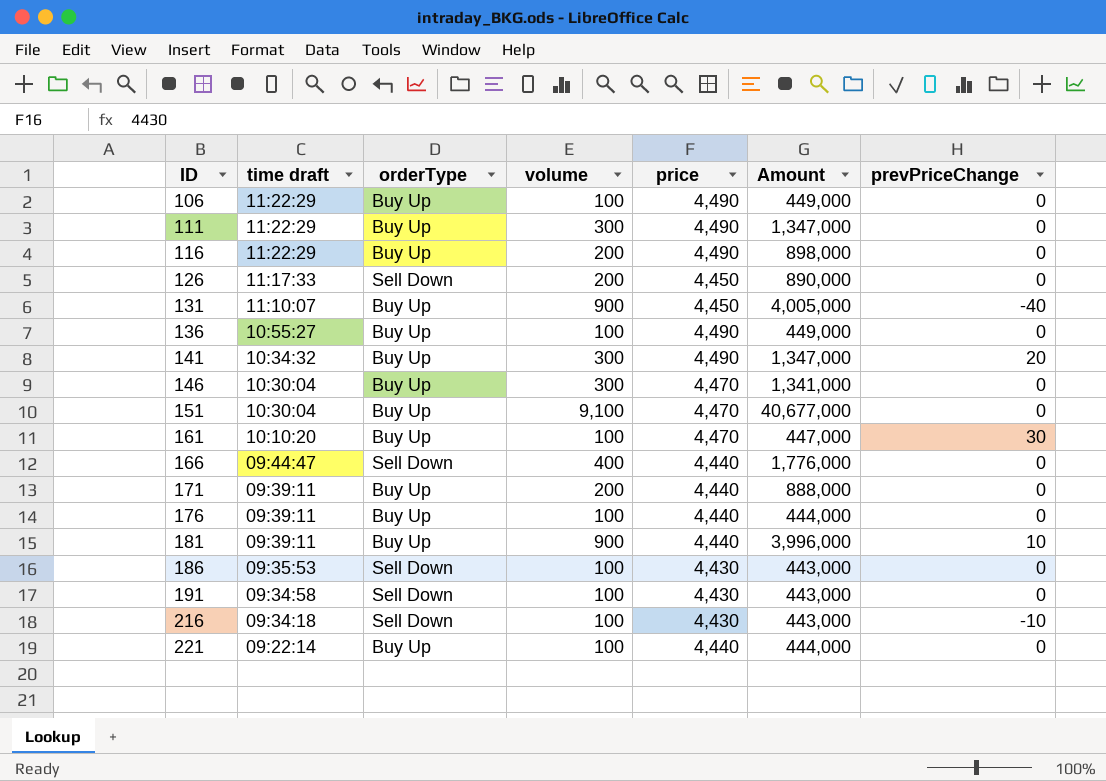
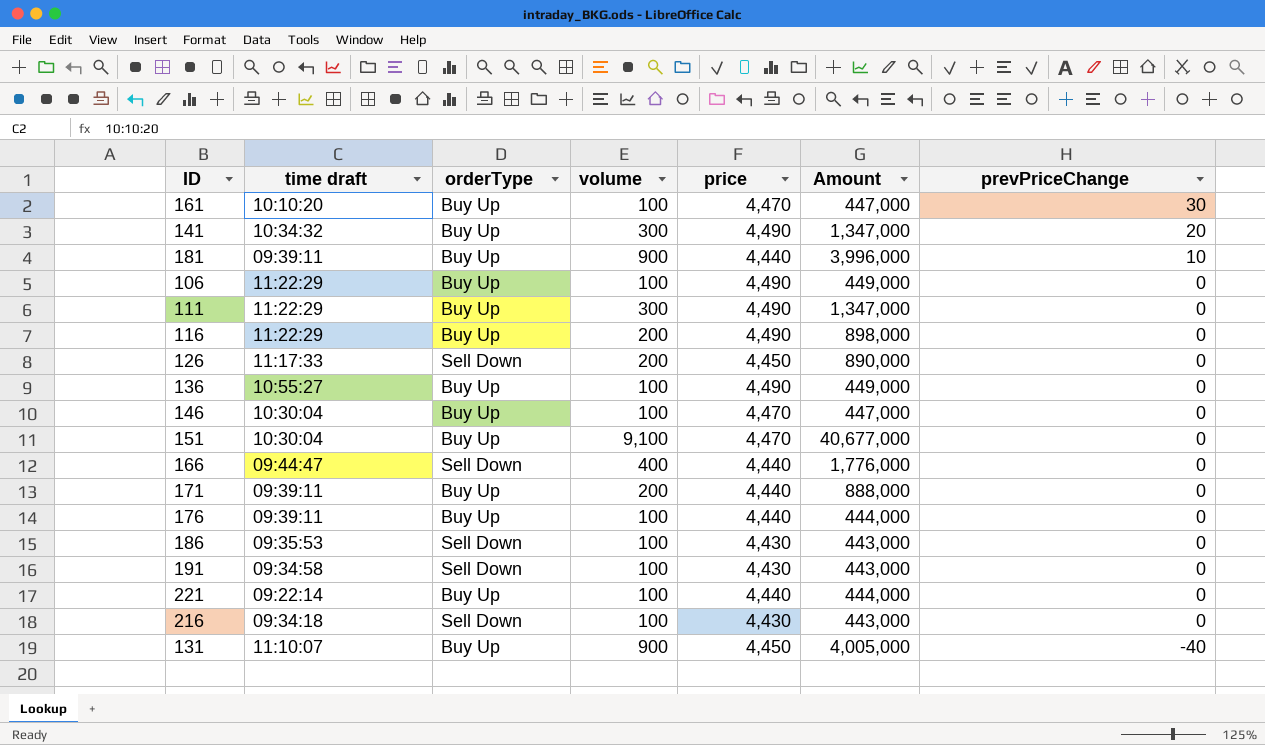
row order: ID ascending -> prevPriceChange descending
146 | volume: 300 -> 100
146 | Amount: 1,341,000 -> 447,000
216 | prevPriceChange: -10 -> 0

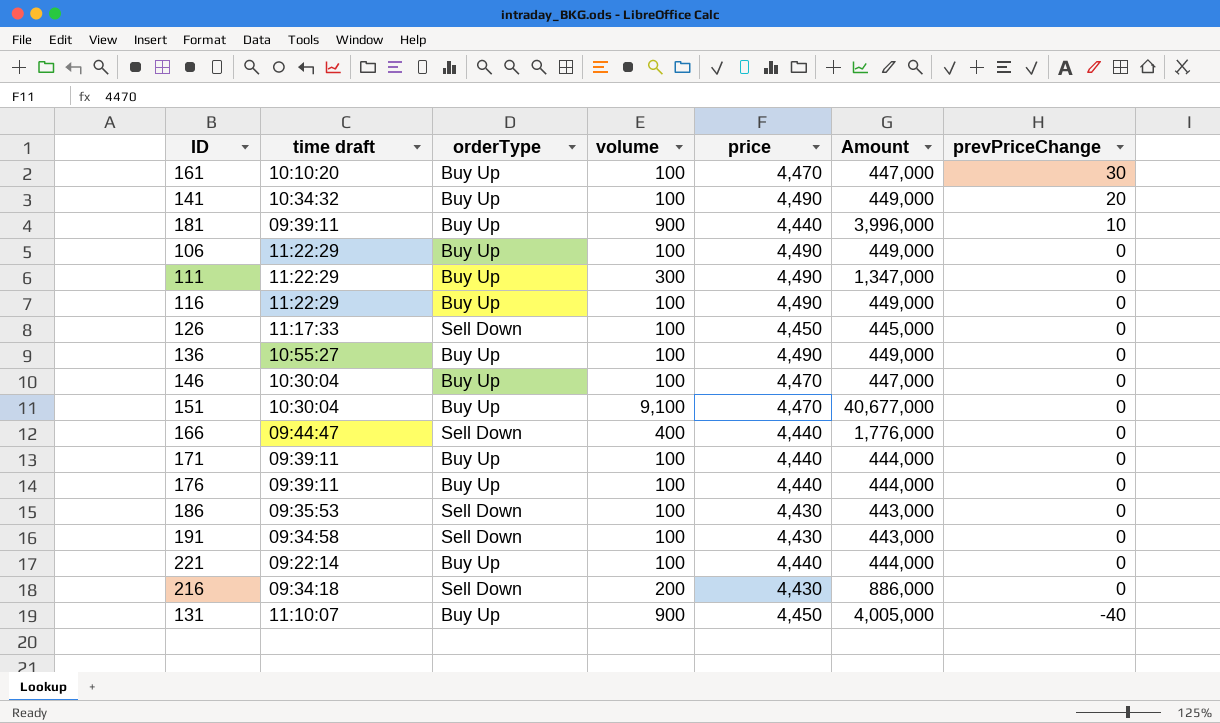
141 | volume: 300 -> 100
141 | Amount: 1,347,000 -> 449,000
116 | volume: 200 -> 100
116 | Amount: 898,000 -> 449,000
126 | volume: 200 -> 100
126 | Amount: 890,000 -> 445,000
171 | volume: 200 -> 100
171 | Amount: 888,000 -> 444,000
216 | volume: 100 -> 200
216 | Amount: 443,000 -> 886,000

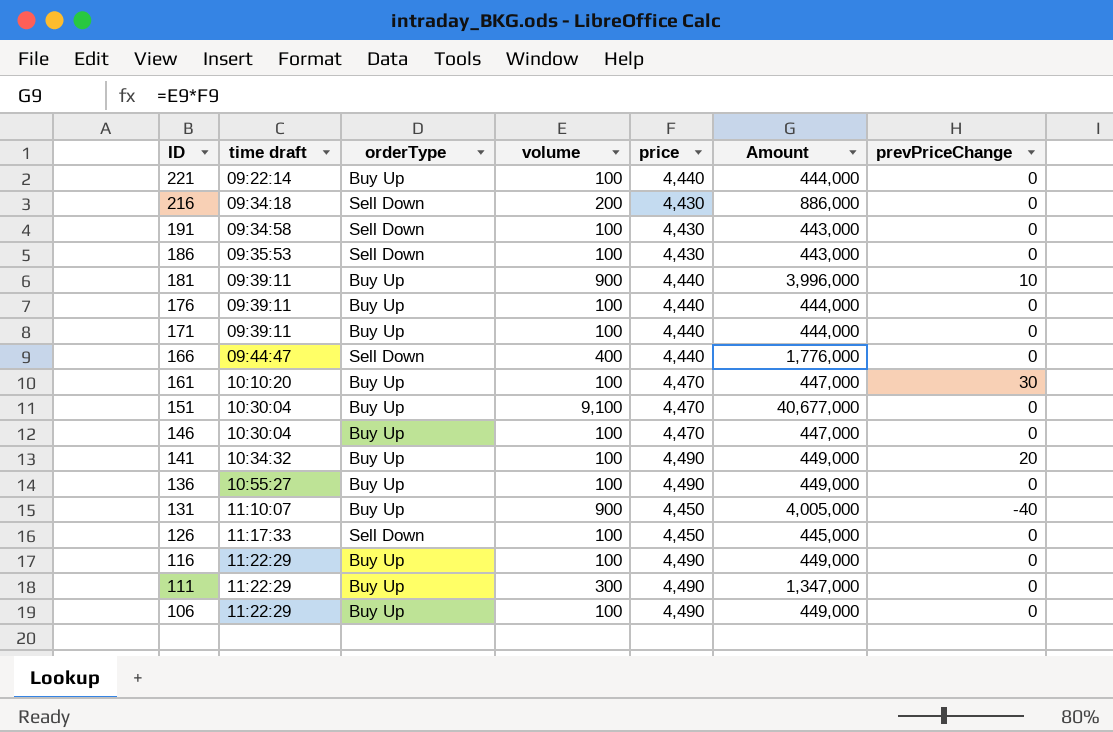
row order: prevPriceChange descending -> ID descending

